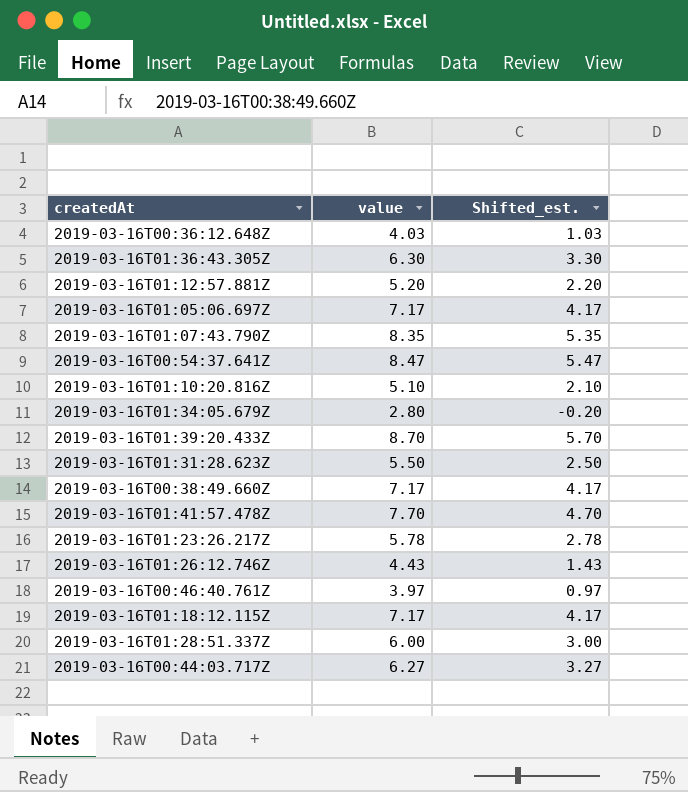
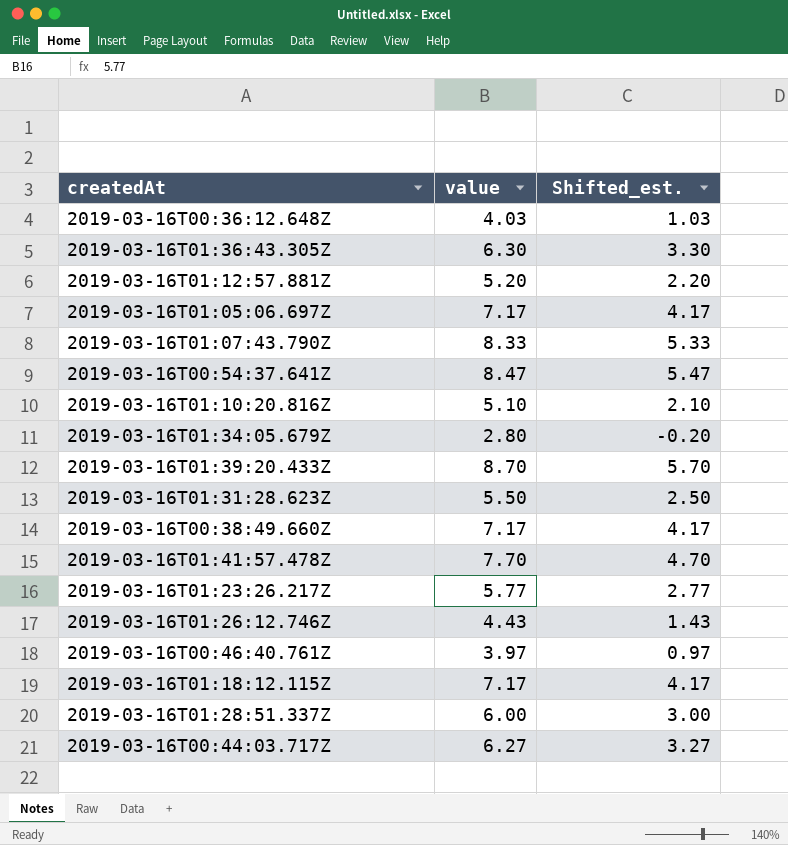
2019-03-16T01:07:43.790Z | value: 8.35 -> 8.33
2019-03-16T01:07:43.790Z | Shifted_est.: 5.35 -> 5.33
2019-03-16T01:23:26.217Z | value: 5.78 -> 5.77
2019-03-16T01:23:26.217Z | Shifted_est.: 2.78 -> 2.77

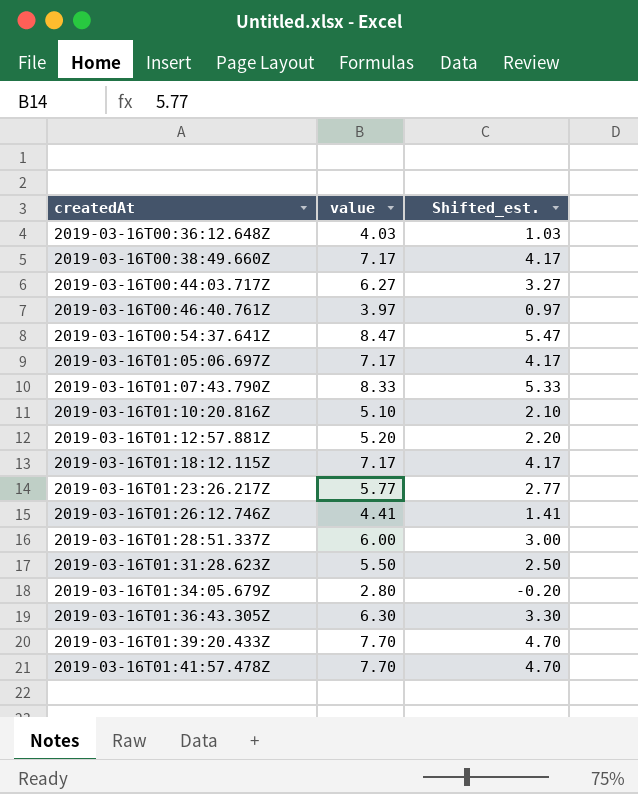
row order: none -> createdAt ascending
2019-03-16T01:26:12.746Z | value: 4.43 -> 4.41
2019-03-16T01:26:12.746Z | Shifted_est.: 1.43 -> 1.41
2019-03-16T01:39:20.433Z | value: 8.70 -> 7.70
2019-03-16T01:39:20.433Z | Shifted_est.: 5.70 -> 4.70

